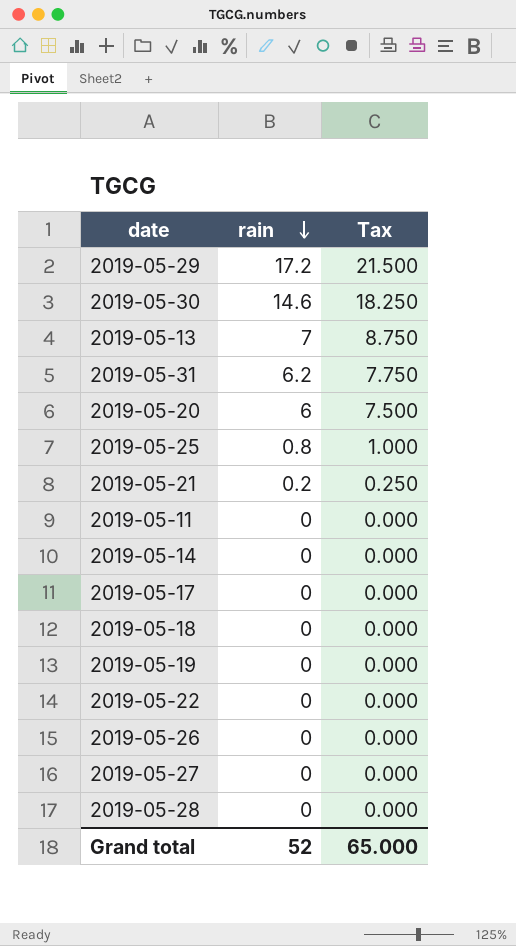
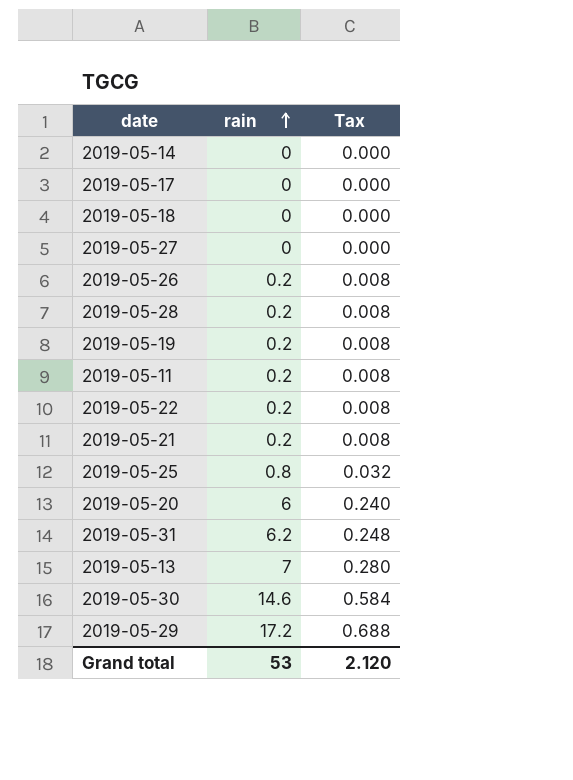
row order: rain descending -> rain ascending
column Tax | formula: [rain] * 1.25 -> [rain] * 0.04
2019-05-26 | rain: 0 -> 0.2
2019-05-28 | rain: 0 -> 0.2
2019-05-19 | rain: 0 -> 0.2
2019-05-11 | rain: 0 -> 0.2
2019-05-22 | rain: 0 -> 0.2
Grand total | rain: 52 -> 53
Grand total | Tax: 65.000 -> 2.120

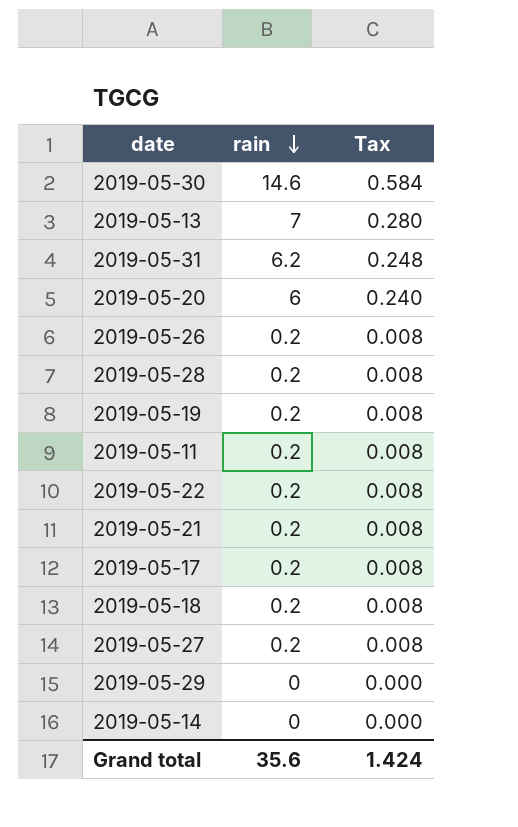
row order: rain ascending -> rain descending
row 2019-05-25: 0.8 | 0.032 -> none
2019-05-17 | rain: 0 -> 0.2
2019-05-17 | Tax: 0.000 -> 0.008
2019-05-18 | rain: 0 -> 0.2
2019-05-18 | Tax: 0.000 -> 0.008
2019-05-27 | rain: 0 -> 0.2
2019-05-27 | Tax: 0.000 -> 0.008
2019-05-29 | rain: 17.2 -> 0
2019-05-29 | Tax: 0.688 -> 0.000
Grand total | rain: 53 -> 35.6
Grand total | Tax: 2.120 -> 1.424

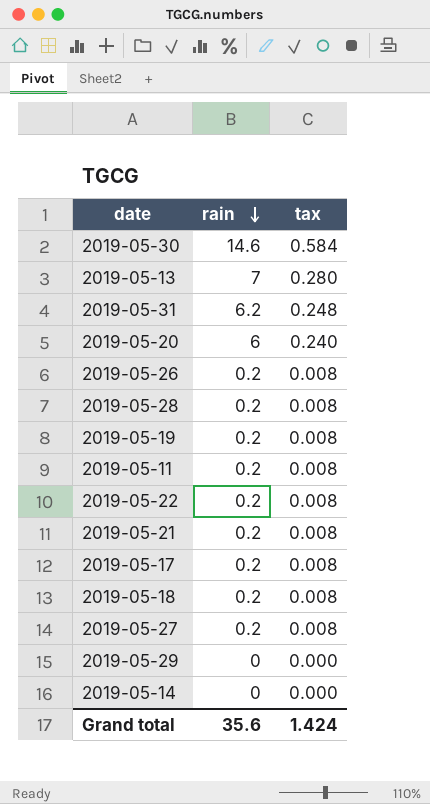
column name: Tax -> tax

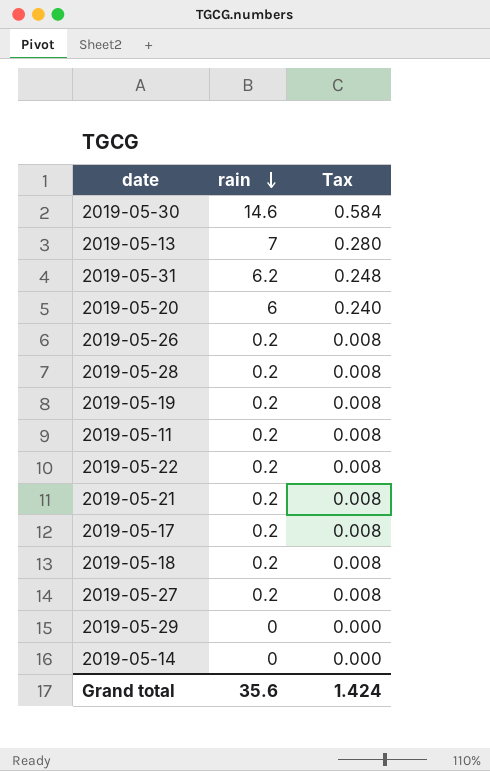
column name: tax -> Tax

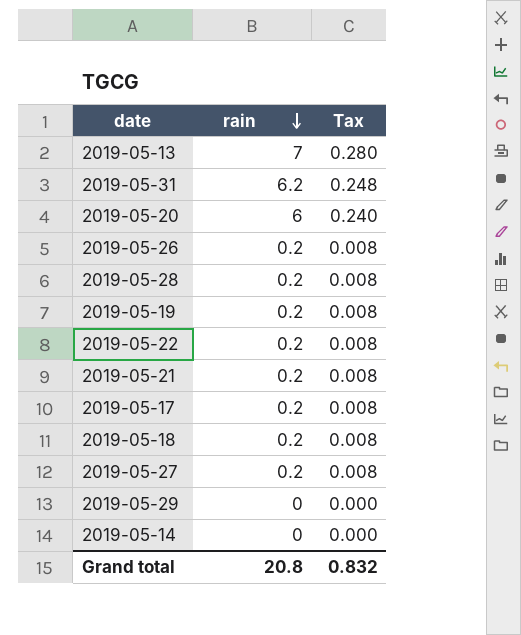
row 2019-05-30: 14.6 | 0.584 -> none
row 2019-05-11: 0.2 | 0.008 -> none
Grand total | rain: 35.6 -> 20.8
Grand total | Tax: 1.424 -> 0.832

